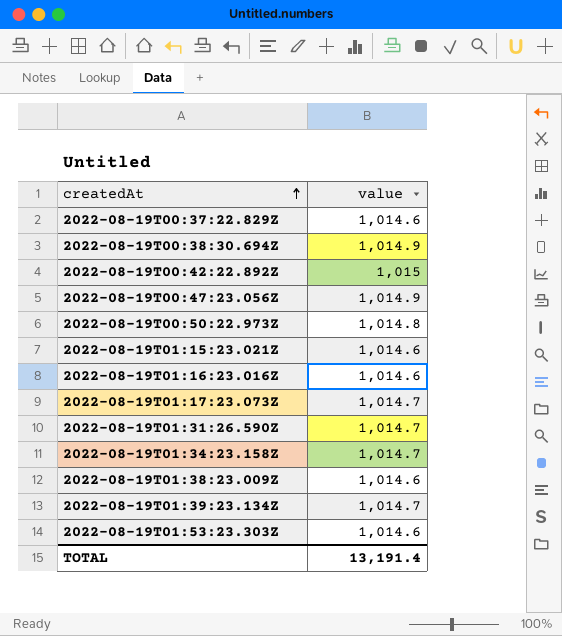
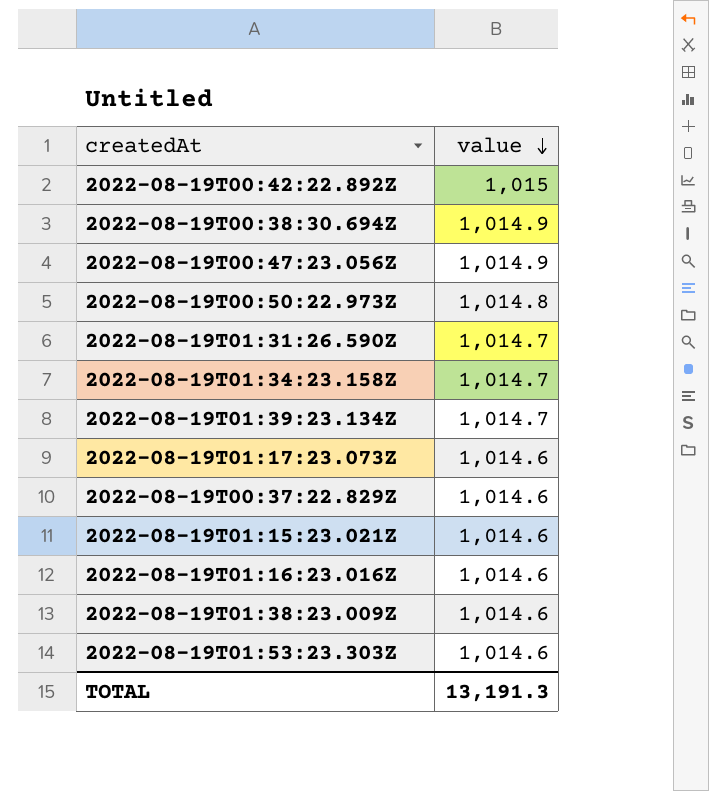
row order: createdAt ascending -> value descending
2022-08-19T01:17:23.073Z | value: 1,014.7 -> 1,014.6
TOTAL | value: 13,191.4 -> 13,191.3

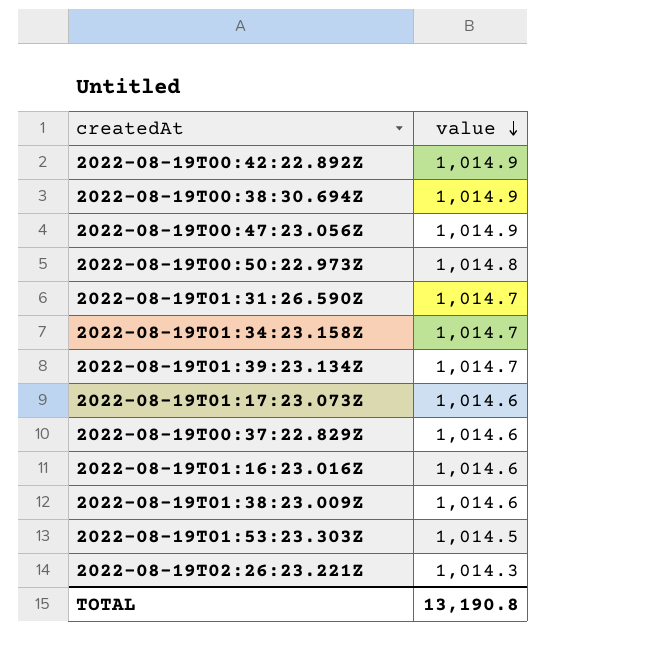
row 2022-08-19T01:15:23.021Z: 1,014.6 -> none
2022-08-19T00:42:22.892Z | value: 1,015 -> 1,014.9
2022-08-19T01:53:23.303Z | value: 1,014.6 -> 1,014.5
row 2022-08-19T02:26:23.221Z: none -> 1,014.3
TOTAL | value: 13,191.3 -> 13,190.8

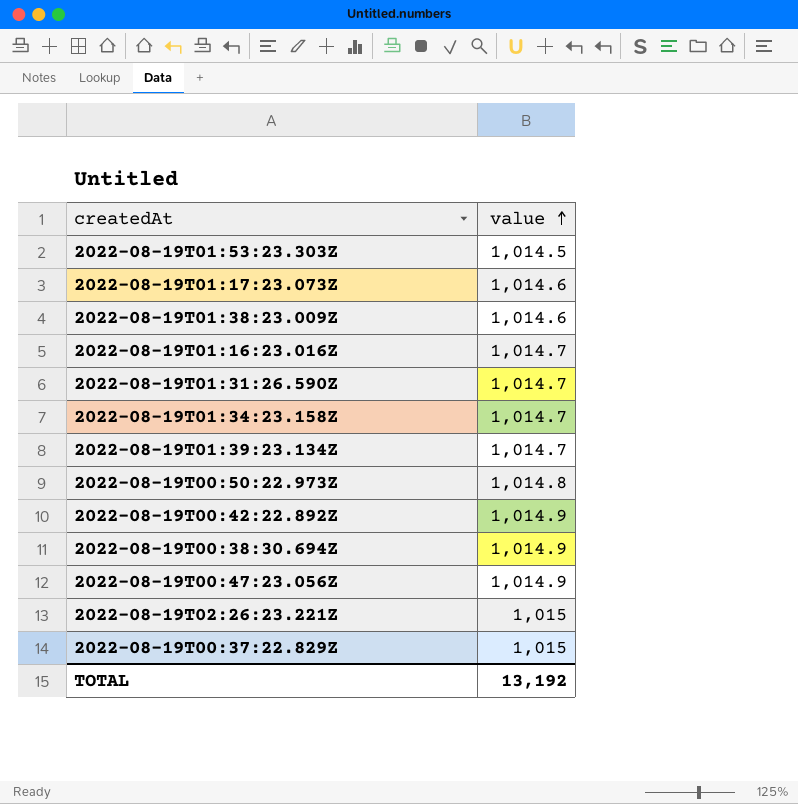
row order: value descending -> value ascending
2022-08-19T01:16:23.016Z | value: 1,014.6 -> 1,014.7
2022-08-19T02:26:23.221Z | value: 1,014.3 -> 1,015
2022-08-19T00:37:22.829Z | value: 1,014.6 -> 1,015
TOTAL | value: 13,190.8 -> 13,192

